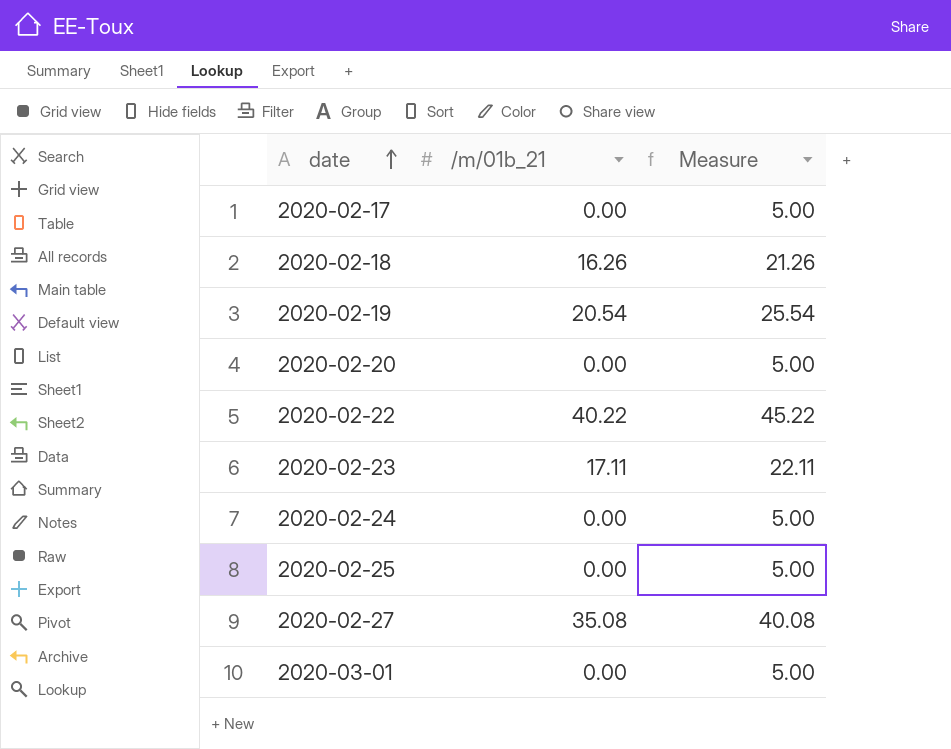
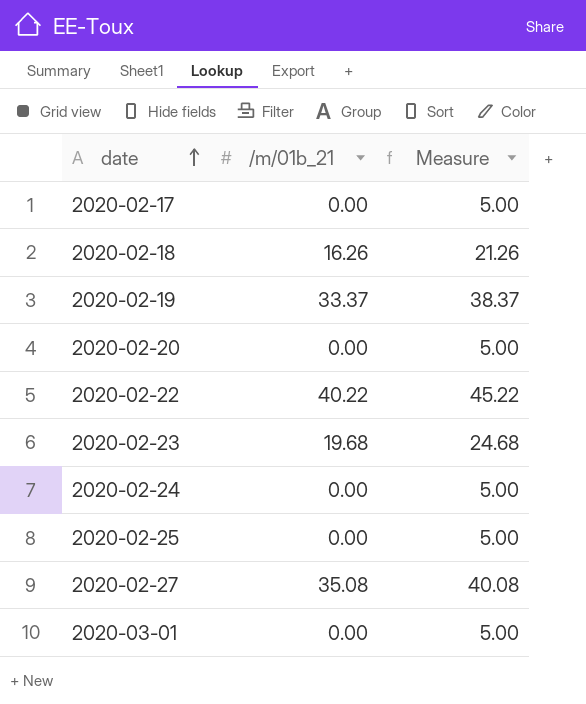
2020-02-19 | /m/01b_21: 20.54 -> 33.37
2020-02-19 | Measure: 25.54 -> 38.37
2020-02-23 | /m/01b_21: 17.11 -> 19.68
2020-02-23 | Measure: 22.11 -> 24.68

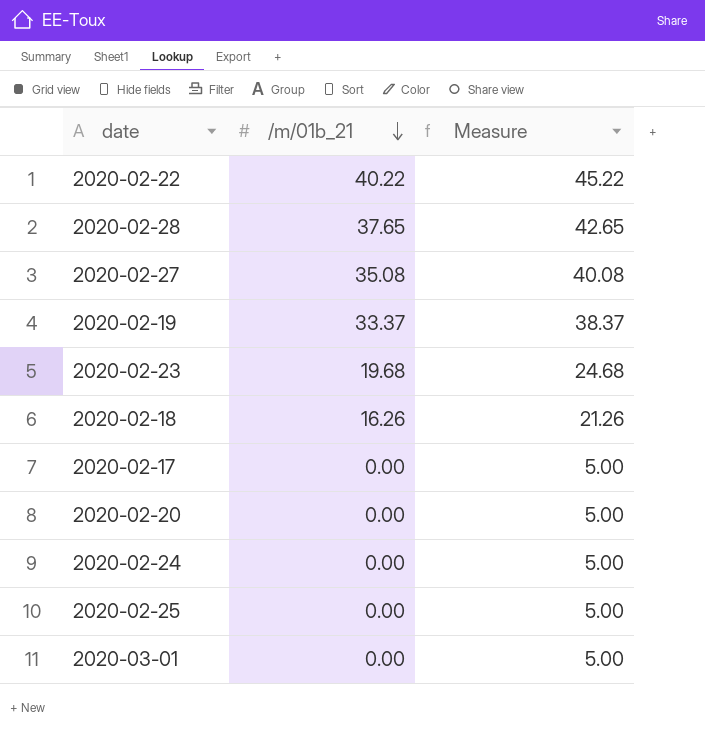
row order: date ascending -> /m/01b_21 descending
row 2020-02-28: none -> 37.65 | 42.65

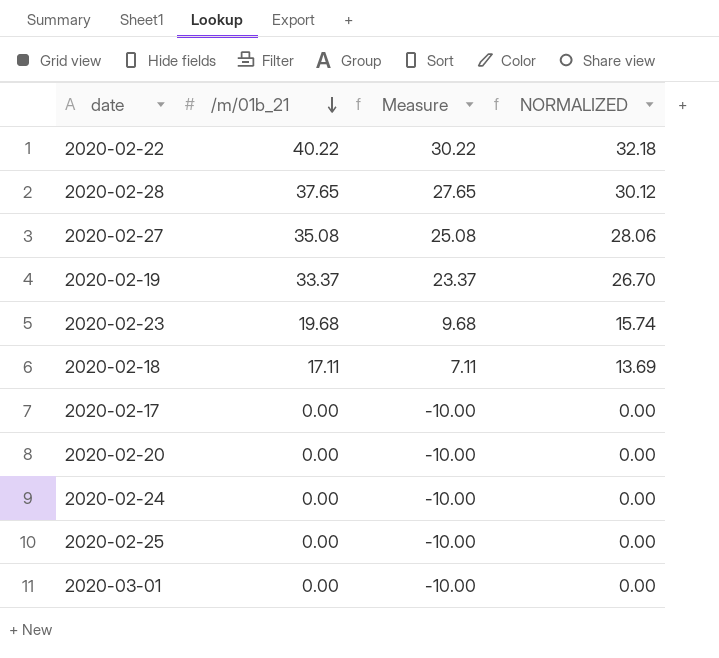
column Measure | formula: [/m/01b_21] + 5 -> [/m/01b_21] - 10
column NORMALIZED | formula: none -> [/m/01b_21] * 0.8
2020-02-18 | /m/01b_21: 16.26 -> 17.11

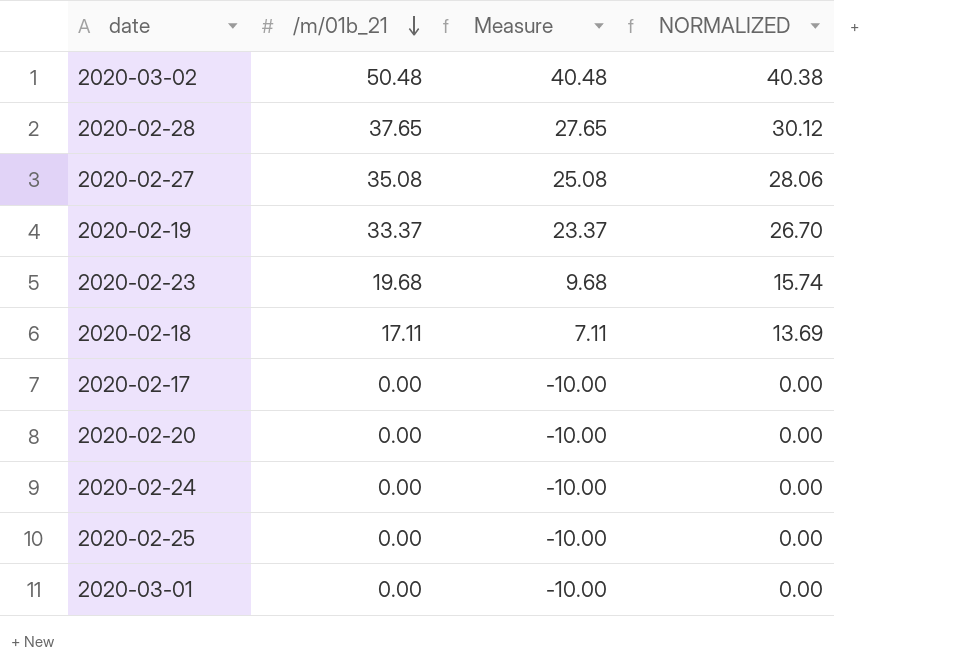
row 2020-02-22: 40.22 | 30.22 | 32.18 -> none
row 2020-03-02: none -> 50.48 | 40.48 | 40.38

